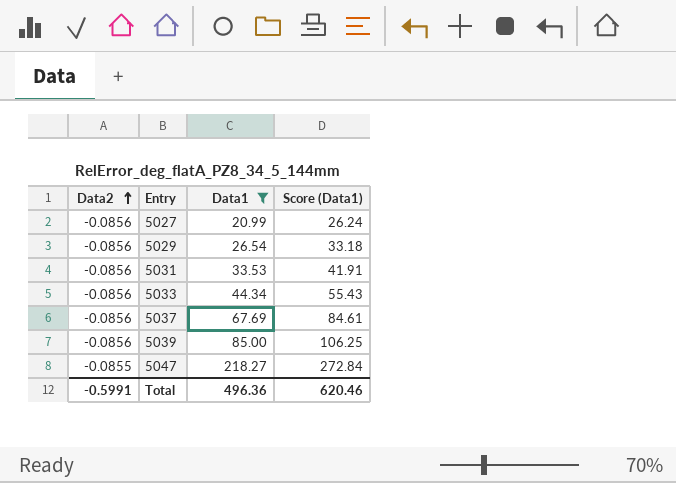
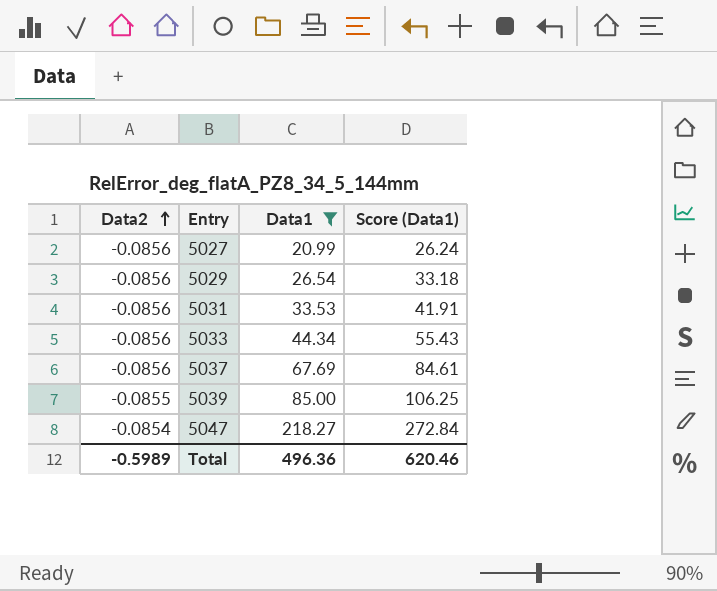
5039 | Data2: -0.0856 -> -0.0855
5047 | Data2: -0.0855 -> -0.0854
Total | Data2: -0.5991 -> -0.5989

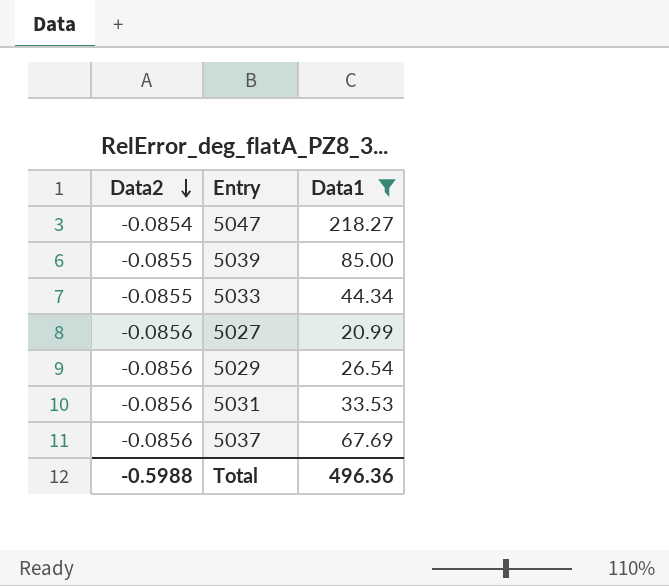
row order: Data2 ascending -> Data2 descending
column Score (Data1) | formula: [Data1] * 1.25 -> none
5033 | Data2: -0.0856 -> -0.0855
Total | Data2: -0.5989 -> -0.5988

